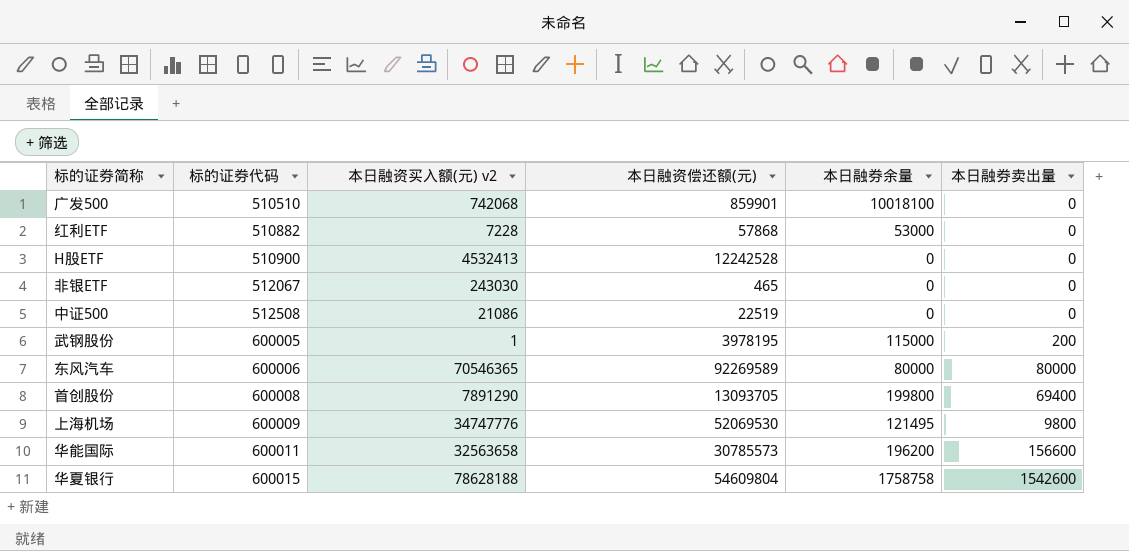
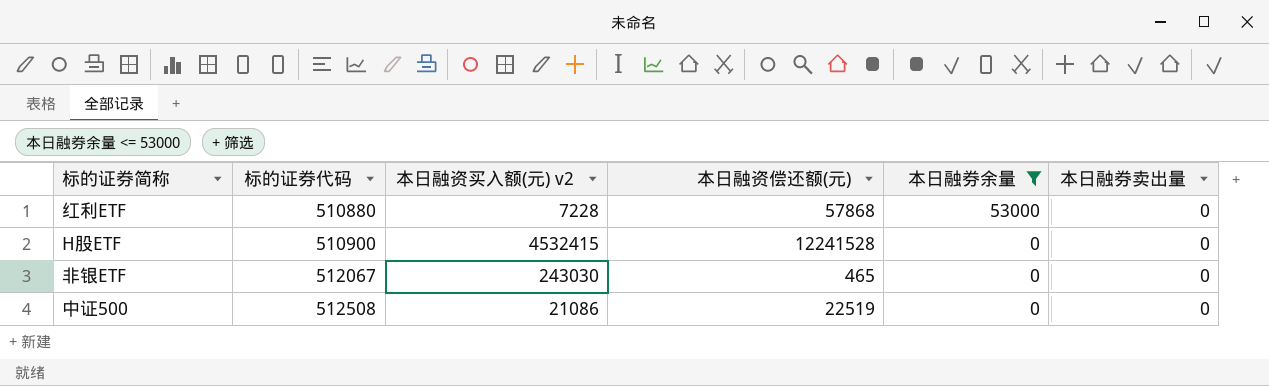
filter: none -> 本日融券余量 <= 53000
红利ETF | 标的证券代码: 510882 -> 510880
H股ETF | 本日融资买入额(元) v2: 4532413 -> 4532415
H股ETF | 本日融资偿还额(元): 12242528 -> 12241528

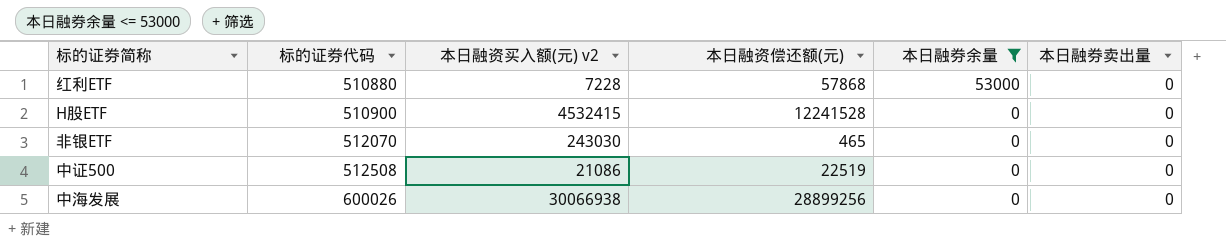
非银ETF | 标的证券代码: 512067 -> 512070
row 中海发展: none -> 600026 | 30066938 | 28899256 | 0 | 0

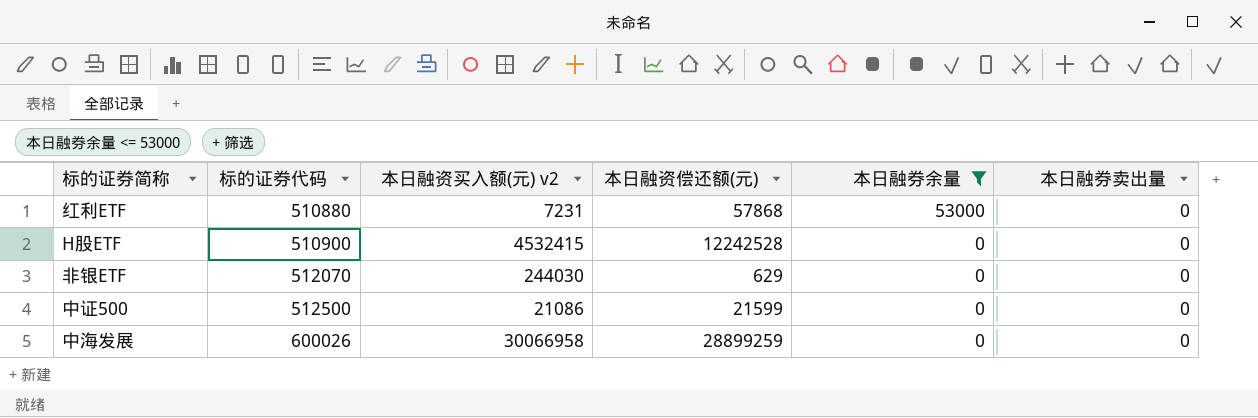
红利ETF | 本日融资买入额(元) v2: 7228 -> 7231
H股ETF | 本日融资偿还额(元): 12241528 -> 12242528
非银ETF | 本日融资买入额(元) v2: 243030 -> 244030
非银ETF | 本日融资偿还额(元): 465 -> 629
中证500 | 标的证券代码: 512508 -> 512500
中证500 | 本日融资偿还额(元): 22519 -> 21599
中海发展 | 本日融资买入额(元) v2: 30066938 -> 30066958
中海发展 | 本日融资偿还额(元): 28899256 -> 28899259

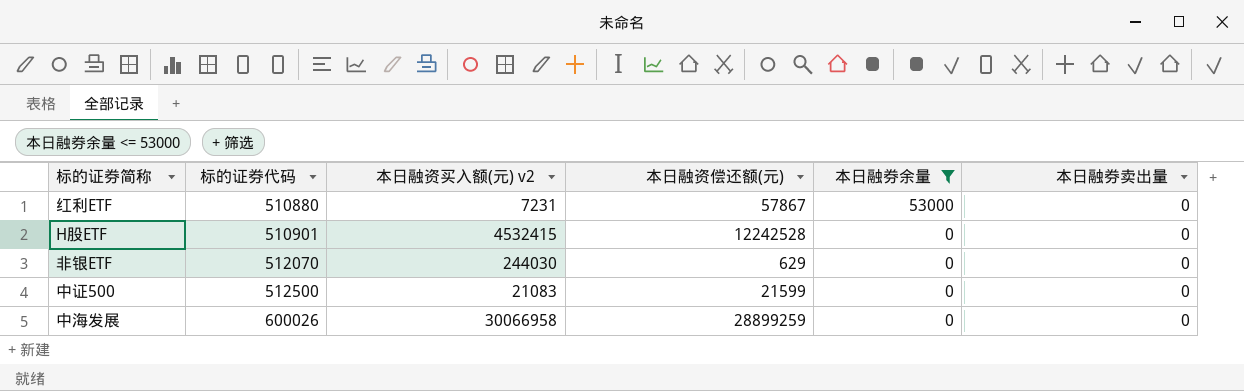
红利ETF | 本日融资偿还额(元): 57868 -> 57867
H股ETF | 标的证券代码: 510900 -> 510901
中证500 | 本日融资买入额(元) v2: 21086 -> 21083

